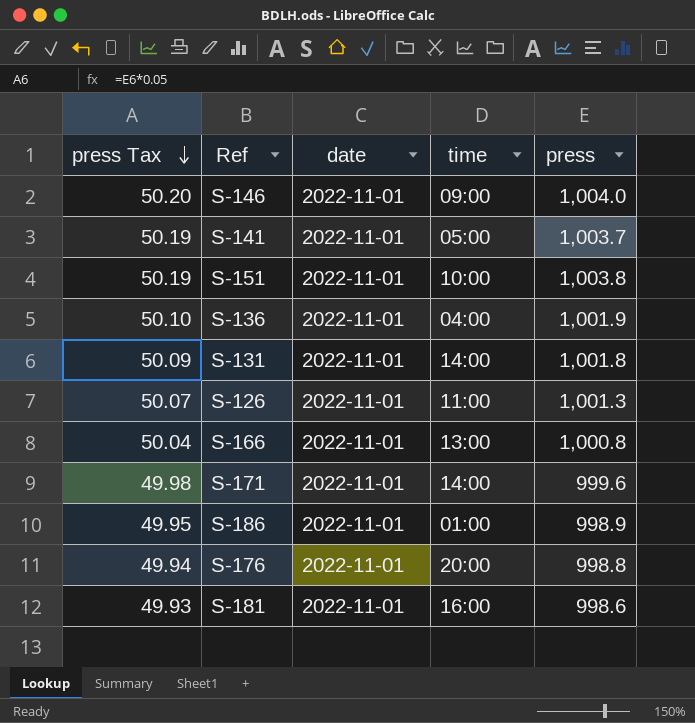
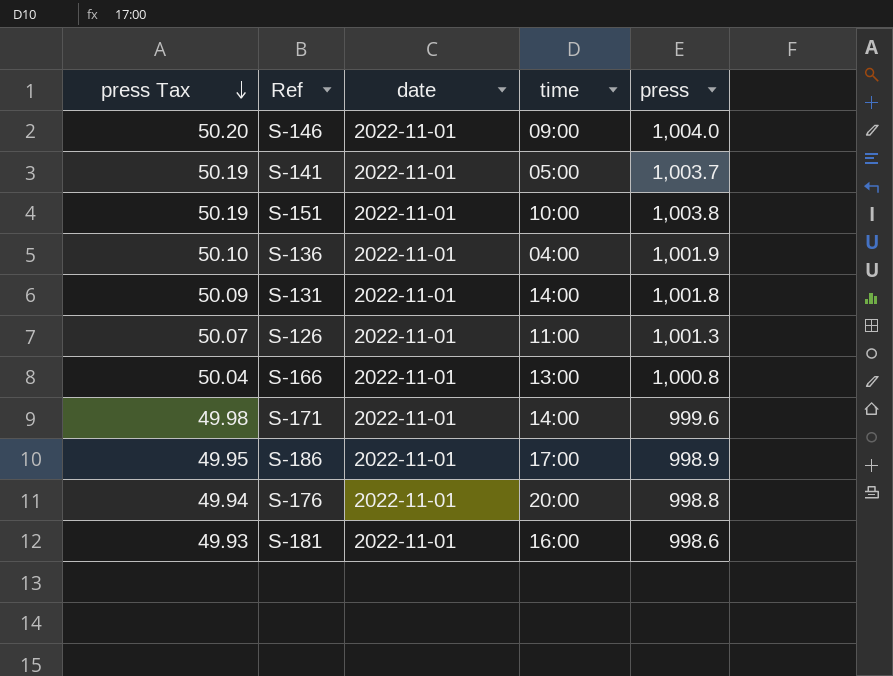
S-186 | time: 01:00 -> 17:00

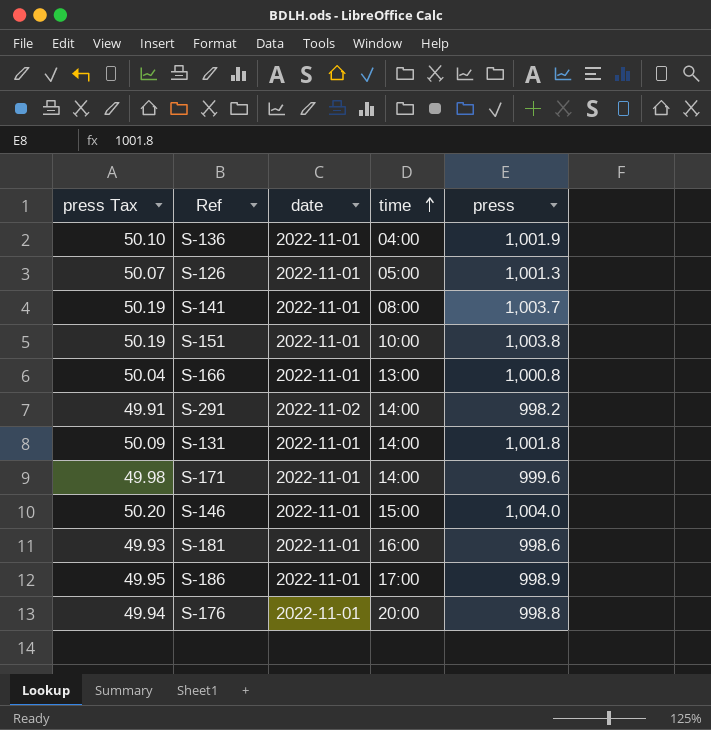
row order: press Tax descending -> time ascending
S-126 | time: 11:00 -> 05:00
S-141 | time: 05:00 -> 08:00
row S-291: none -> 49.91 | 2022-11-02 | 14:00 | 998.2
S-146 | time: 09:00 -> 15:00

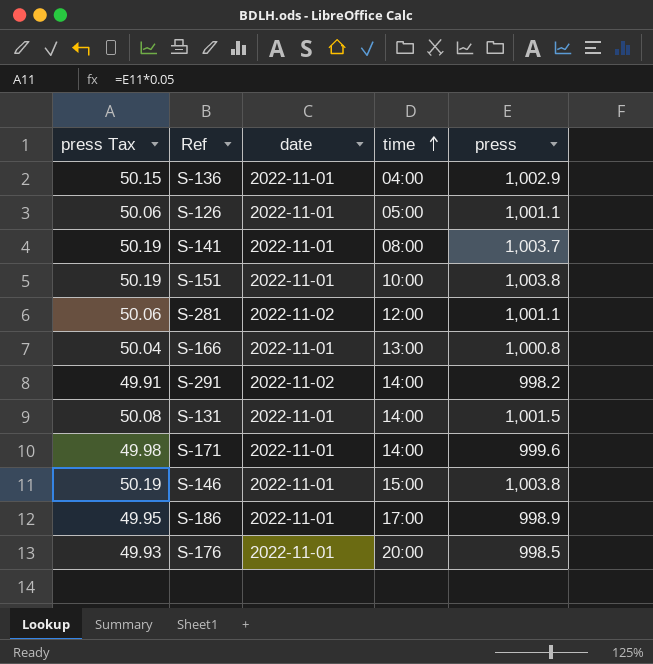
row S-181: 49.93 | 2022-11-01 | 16:00 | 998.6 -> none
S-136 | press Tax: 50.10 -> 50.15
S-136 | press: 1,001.9 -> 1,002.9
S-126 | press Tax: 50.07 -> 50.06
S-126 | press: 1,001.3 -> 1,001.1
row S-281: none -> 50.06 | 2022-11-02 | 12:00 | 1,001.1
S-131 | press Tax: 50.09 -> 50.08
S-131 | press: 1,001.8 -> 1,001.5
S-146 | press Tax: 50.20 -> 50.19
S-146 | press: 1,004.0 -> 1,003.8
S-176 | press Tax: 49.94 -> 49.93
S-176 | press: 998.8 -> 998.5

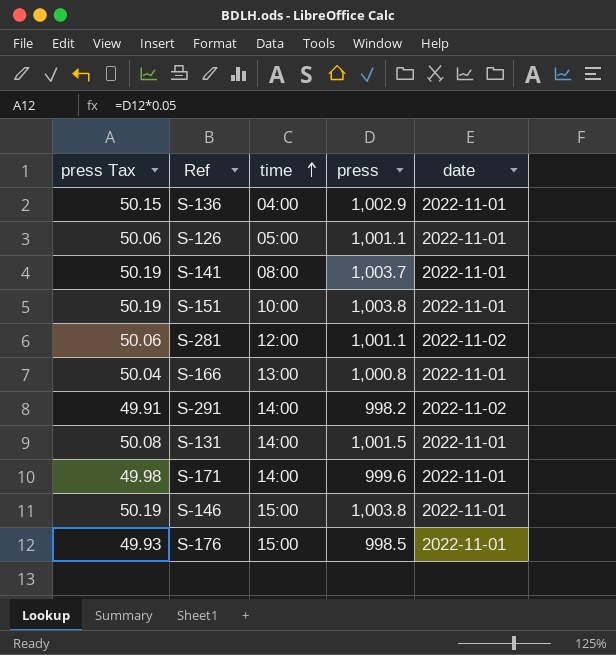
column date | position: 3 -> 5
row S-186: 49.95 | 2022-11-01 | 17:00 | 998.9 -> none
S-176 | time: 20:00 -> 15:00

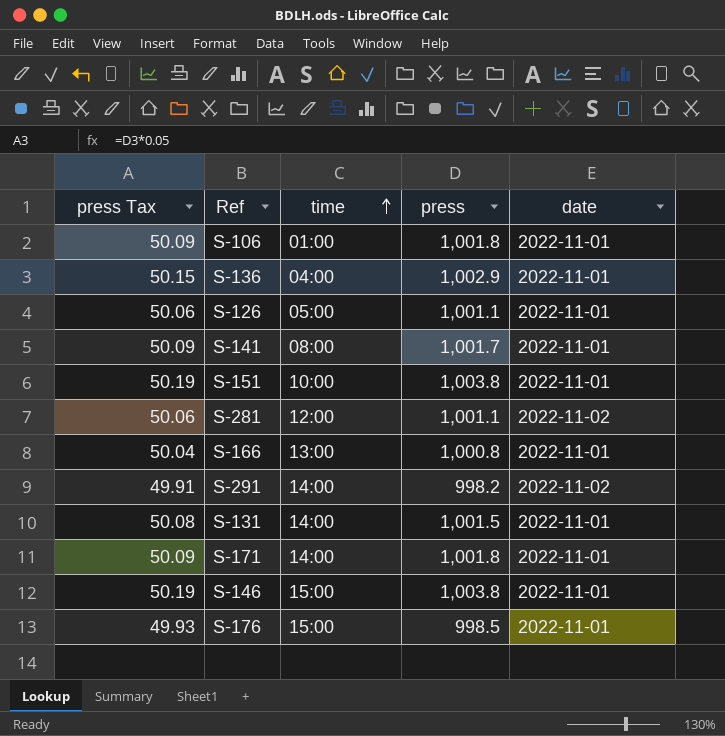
row S-106: none -> 50.09 | 01:00 | 1,001.8 | 2022-11-01
S-141 | press Tax: 50.19 -> 50.09
S-141 | press: 1,003.7 -> 1,001.7
S-171 | press Tax: 49.98 -> 50.09
S-171 | press: 999.6 -> 1,001.8

